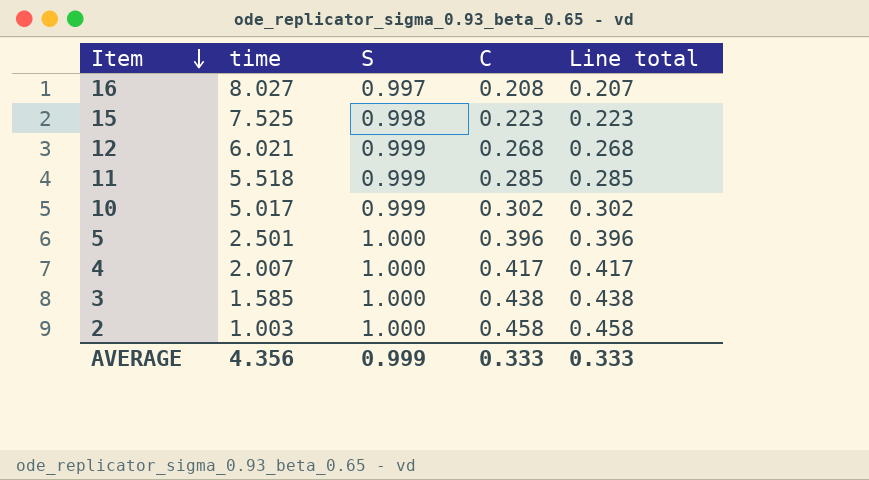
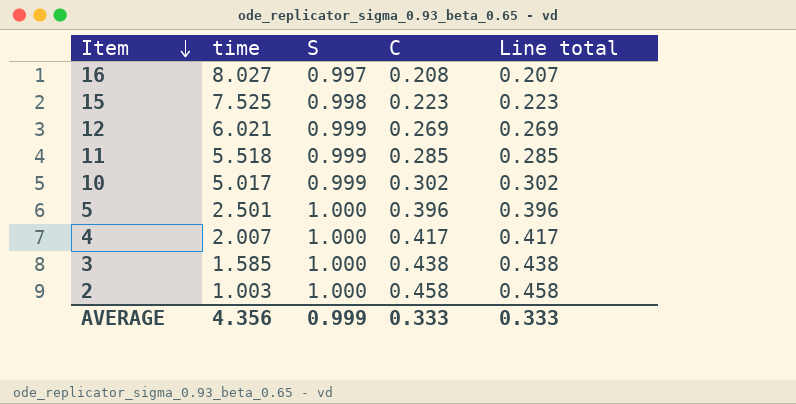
12 | C: 0.268 -> 0.269
12 | Line total: 0.268 -> 0.269

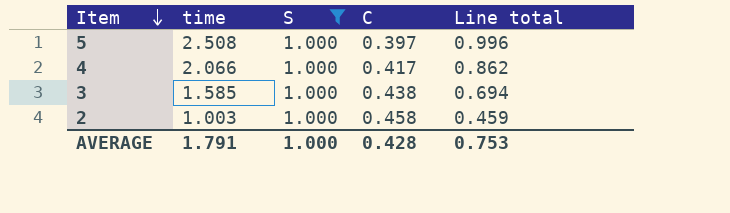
filter: none -> S = 1.000
column Line total | formula: [S] * [C] -> [time] * [C]
5 | time: 2.501 -> 2.508
5 | C: 0.396 -> 0.397
4 | time: 2.007 -> 2.066
AVERAGE | time: 4.356 -> 1.791
AVERAGE | S: 0.999 -> 1.000
AVERAGE | C: 0.333 -> 0.428
AVERAGE | Line total: 0.333 -> 0.753

